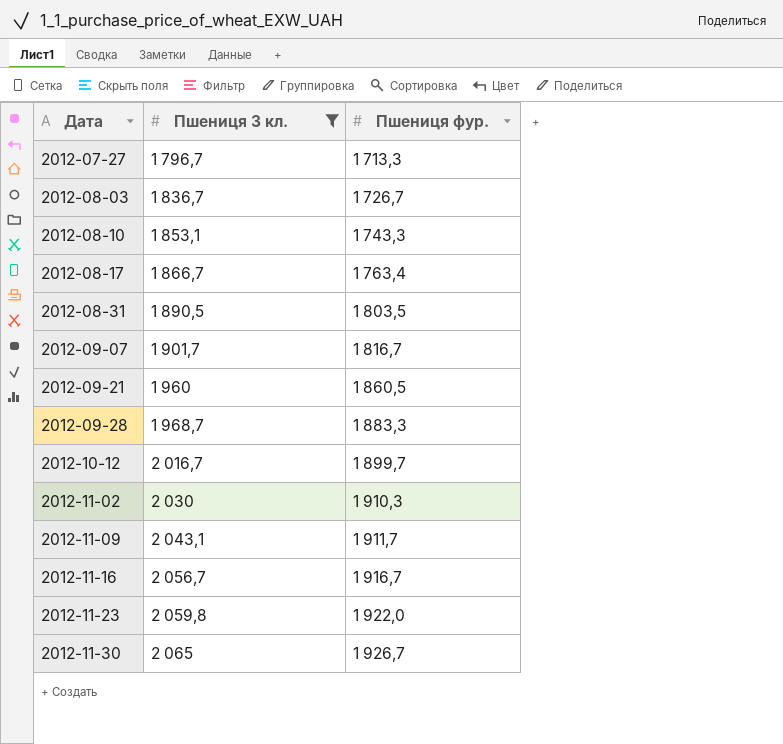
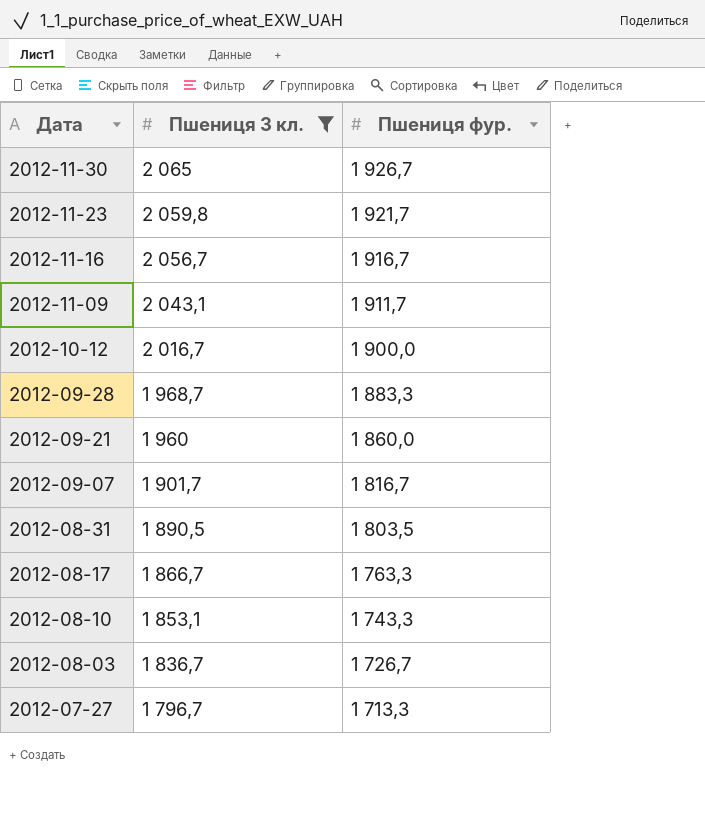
row order: Дата ascending -> Дата descending
row 2012-11-02: 2 030 | 1 910,3 -> none
2012-11-23 | Пшениця фур.: 1 922,0 -> 1 921,7
2012-10-12 | Пшениця фур.: 1 899,7 -> 1 900,0
2012-09-21 | Пшениця фур.: 1 860,5 -> 1 860,0
2012-08-17 | Пшениця фур.: 1 763,4 -> 1 763,3

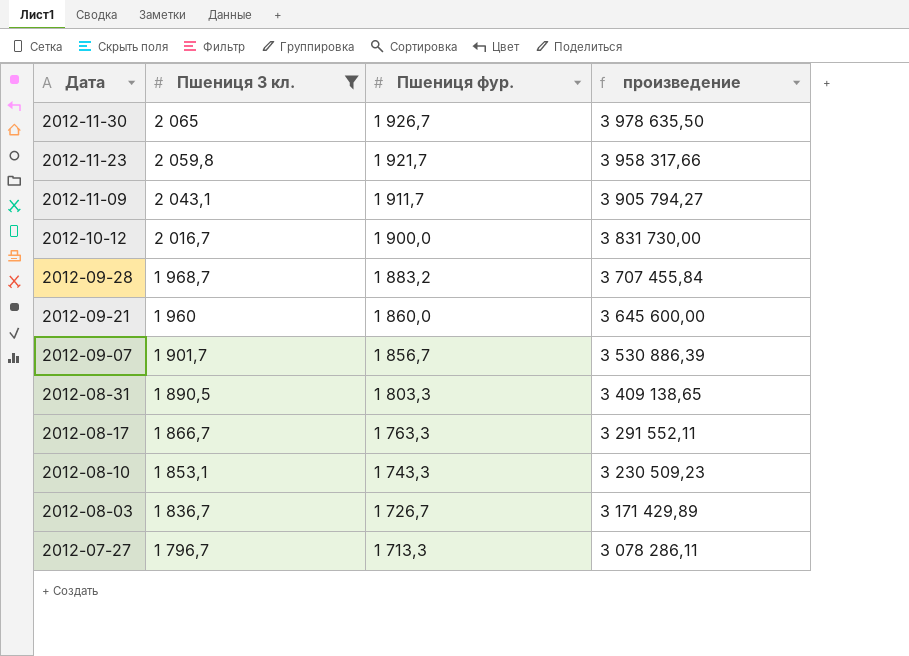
column произведение | formula: none -> [Пшениця 3 кл.] * [Пшениця фур.]
row 2012-11-16: 2 056,7 | 1 916,7 -> none
2012-09-28 | Пшениця фур.: 1 883,3 -> 1 883,2
2012-09-07 | Пшениця фур.: 1 816,7 -> 1 856,7
2012-08-31 | Пшениця фур.: 1 803,5 -> 1 803,3

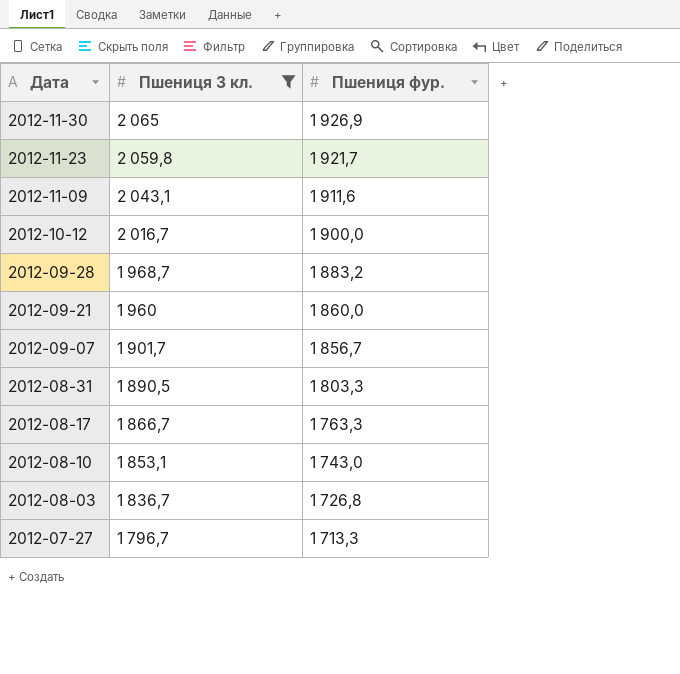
column произведение | formula: [Пшениця 3 кл.] * [Пшениця фур.] -> none
2012-11-30 | Пшениця фур.: 1 926,7 -> 1 926,9
2012-11-09 | Пшениця фур.: 1 911,7 -> 1 911,6
2012-08-10 | Пшениця фур.: 1 743,3 -> 1 743,0
2012-08-03 | Пшениця фур.: 1 726,7 -> 1 726,8

